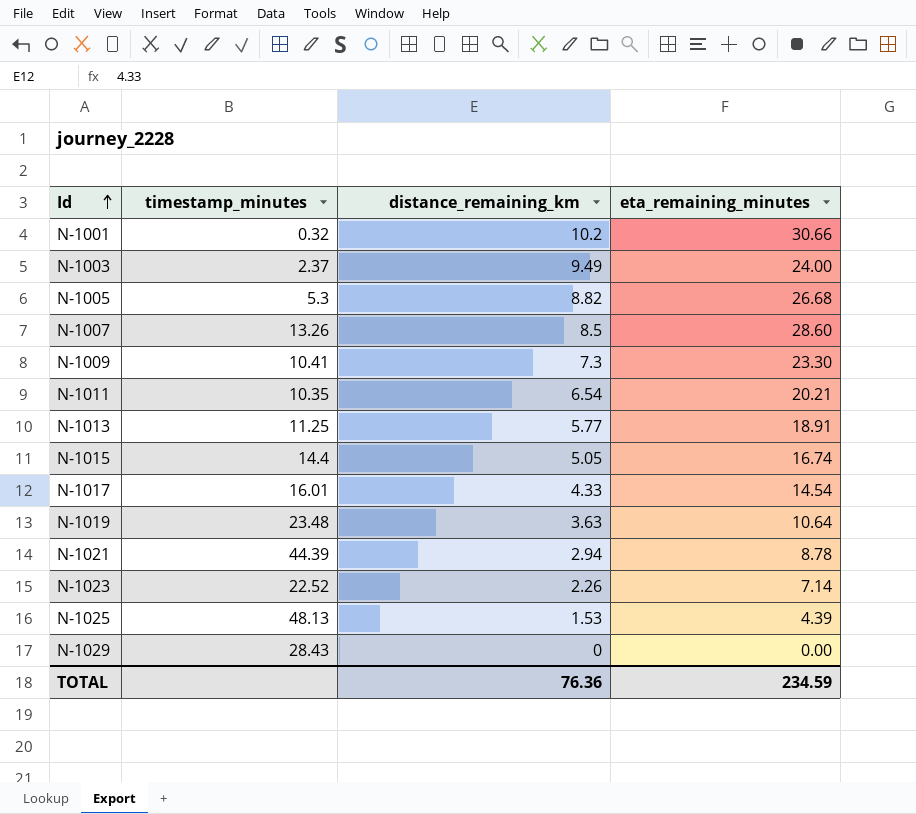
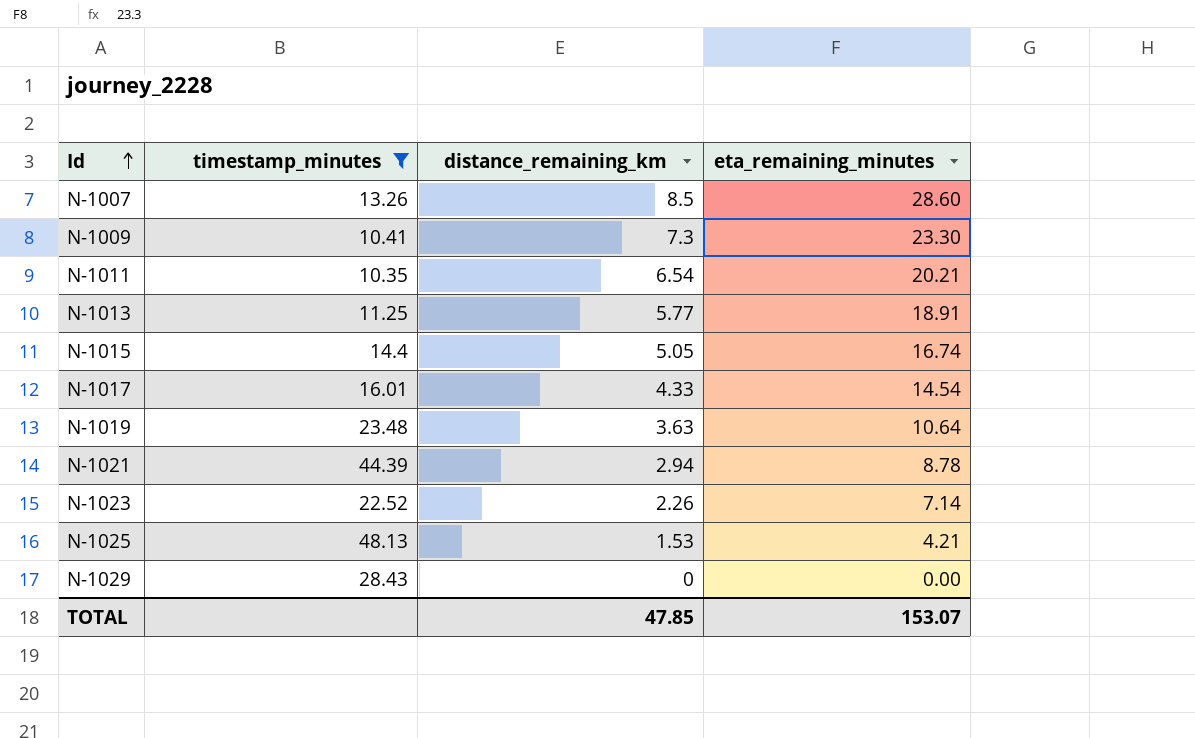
filter: none -> timestamp_minutes >= 10.35
N-1025 | eta_remaining_minutes: 4.39 -> 4.21
TOTAL | distance_remaining_km: 76.36 -> 47.85
TOTAL | eta_remaining_minutes: 234.59 -> 153.07

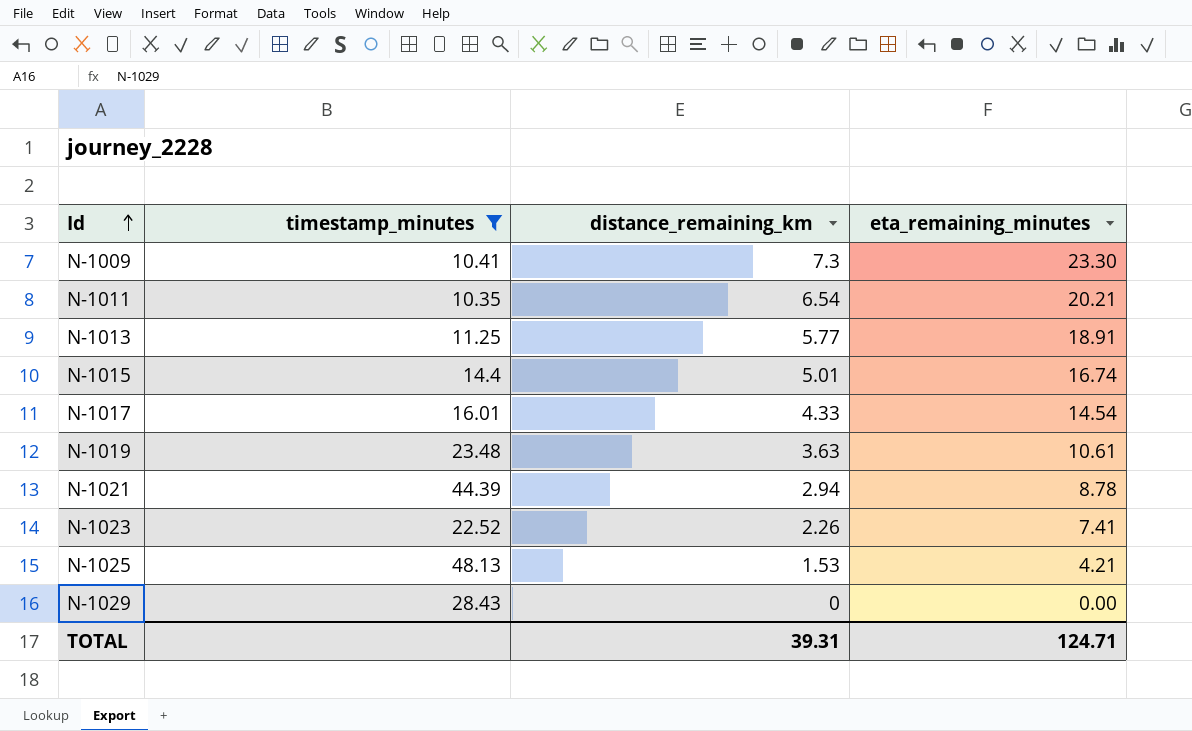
row N-1007: 13.26 | 8.5 | 28.60 -> none
N-1015 | distance_remaining_km: 5.05 -> 5.01
N-1019 | eta_remaining_minutes: 10.64 -> 10.61
N-1023 | eta_remaining_minutes: 7.14 -> 7.41
TOTAL | distance_remaining_km: 47.85 -> 39.31
TOTAL | eta_remaining_minutes: 153.07 -> 124.71

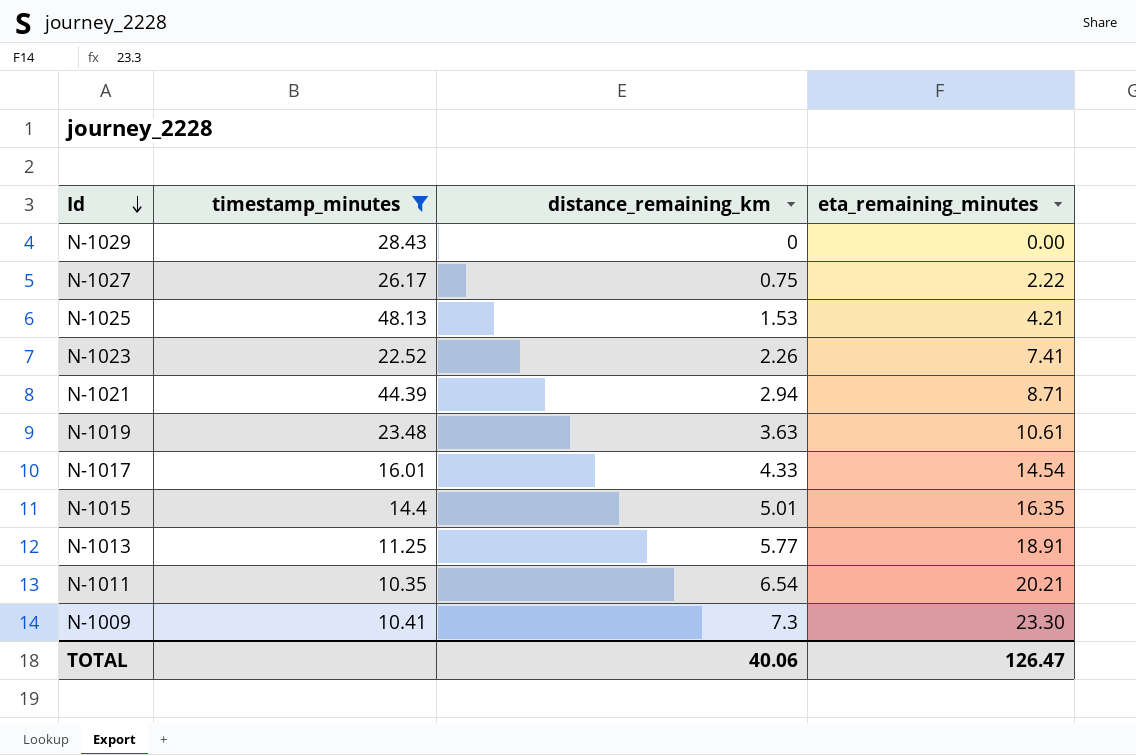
row order: Id ascending -> Id descending
row N-1027: none -> 26.17 | 0.75 | 2.22
N-1021 | eta_remaining_minutes: 8.78 -> 8.71
N-1015 | eta_remaining_minutes: 16.74 -> 16.35
TOTAL | distance_remaining_km: 39.31 -> 40.06
TOTAL | eta_remaining_minutes: 124.71 -> 126.47

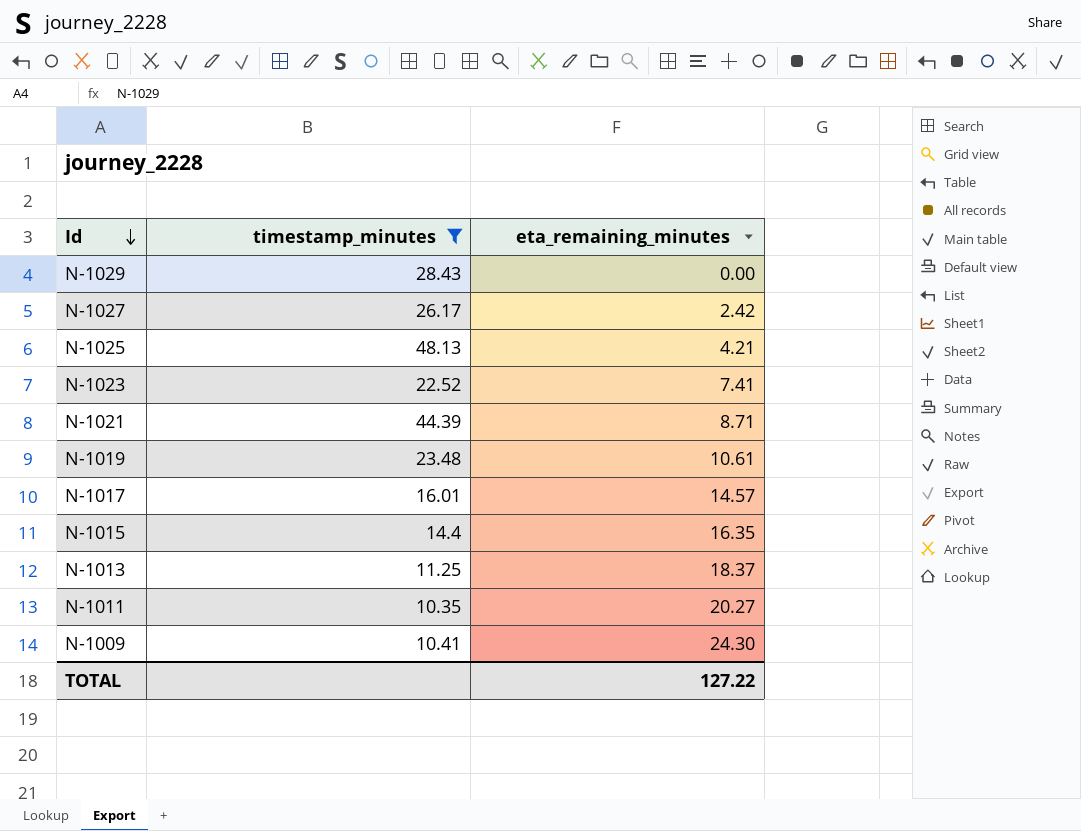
column distance_remaining_km | position: 3 -> none
N-1027 | eta_remaining_minutes: 2.22 -> 2.42
N-1017 | eta_remaining_minutes: 14.54 -> 14.57
N-1013 | eta_remaining_minutes: 18.91 -> 18.37
N-1011 | eta_remaining_minutes: 20.21 -> 20.27
N-1009 | eta_remaining_minutes: 23.30 -> 24.30
TOTAL | eta_remaining_minutes: 126.47 -> 127.22

